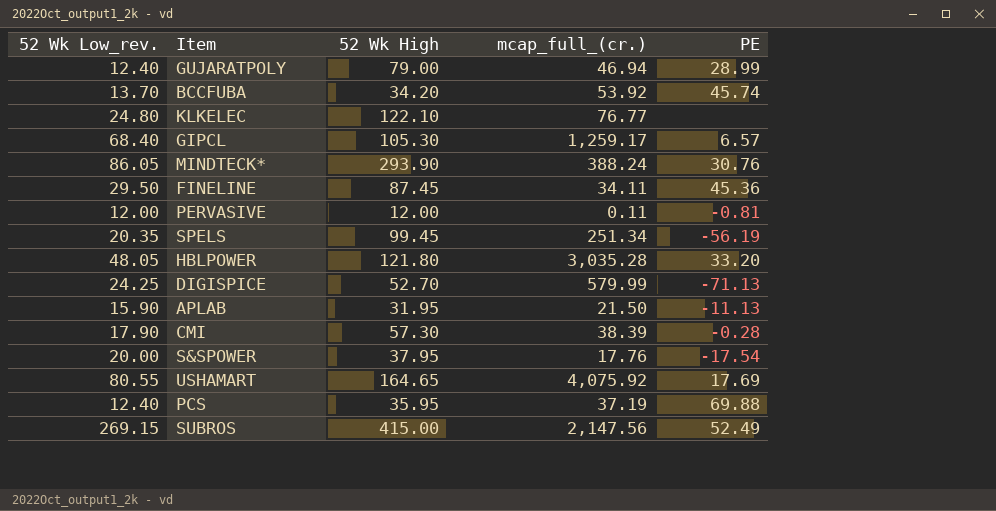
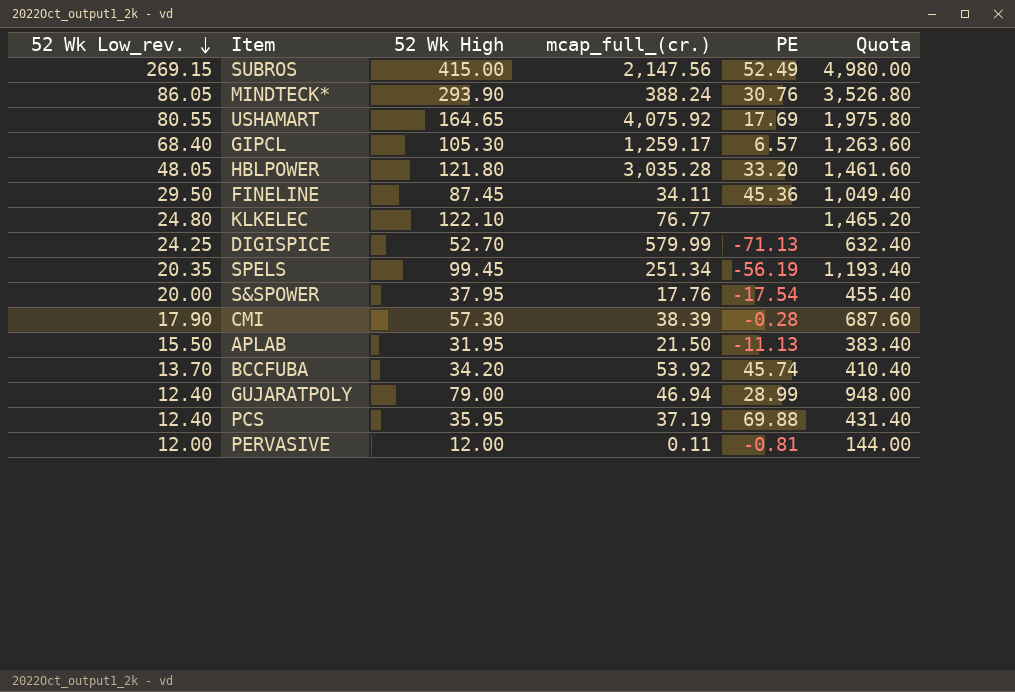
row order: none -> 52 Wk Low_rev. descending
column Quota | formula: none -> [52 Wk High] * 12
APLAB | 52 Wk Low_rev.: 15.90 -> 15.50

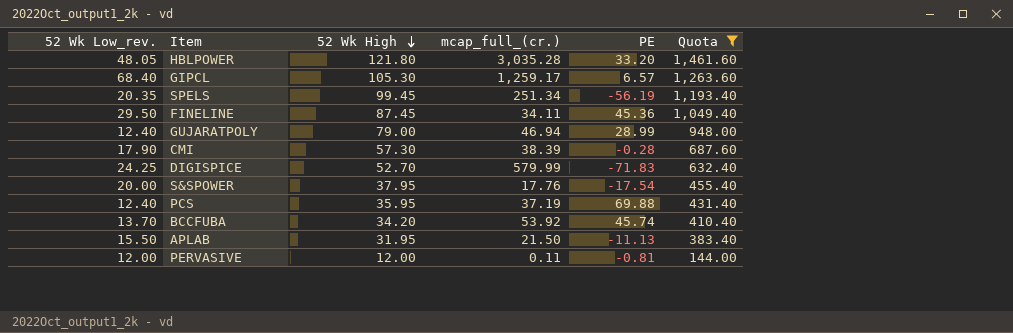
filter: none -> Quota <= 1,461.60
row order: 52 Wk Low_rev. descending -> 52 Wk High descending
DIGISPICE | PE: -71.13 -> -71.83

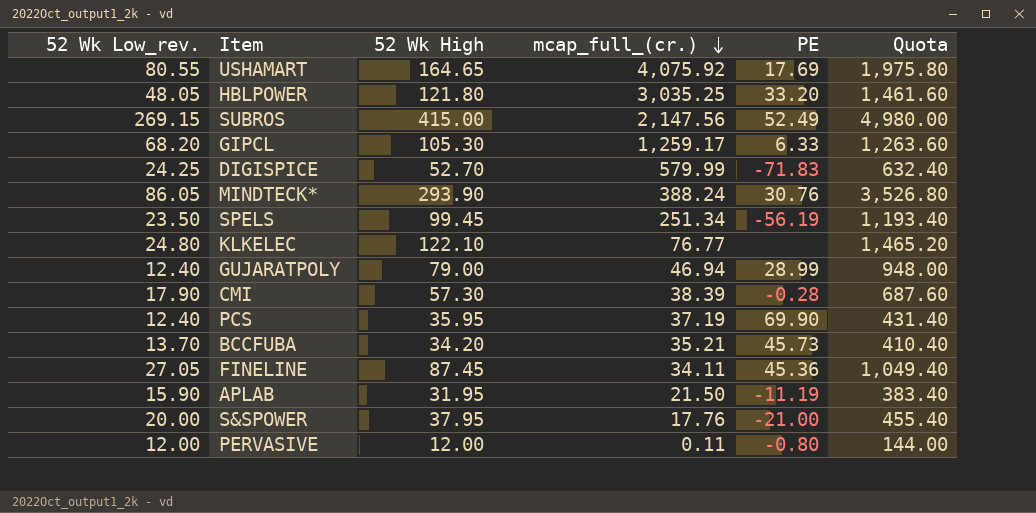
filter: Quota <= 1,461.60 -> none
row order: 52 Wk High descending -> mcap_full_(cr.) descending
HBLPOWER | mcap_full_(cr.): 3,035.28 -> 3,035.25
GIPCL | 52 Wk Low_rev.: 68.40 -> 68.20
GIPCL | PE: 6.57 -> 6.33
SPELS | 52 Wk Low_rev.: 20.35 -> 23.50
PCS | PE: 69.88 -> 69.90
BCCFUBA | mcap_full_(cr.): 53.92 -> 35.21
BCCFUBA | PE: 45.74 -> 45.73
FINELINE | 52 Wk Low_rev.: 29.50 -> 27.05
APLAB | 52 Wk Low_rev.: 15.50 -> 15.90
APLAB | PE: -11.13 -> -11.19
S&SPOWER | PE: -17.54 -> -21.00
PERVASIVE | PE: -0.81 -> -0.80

